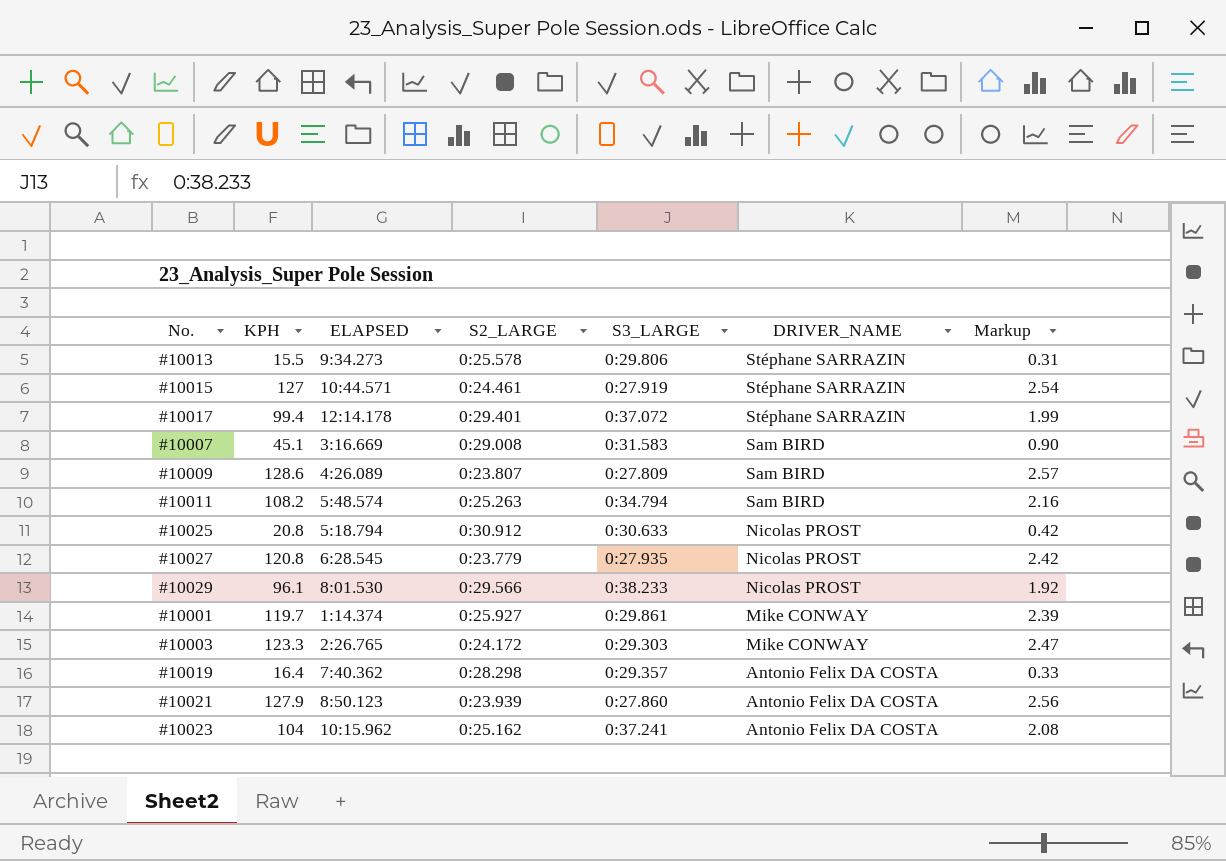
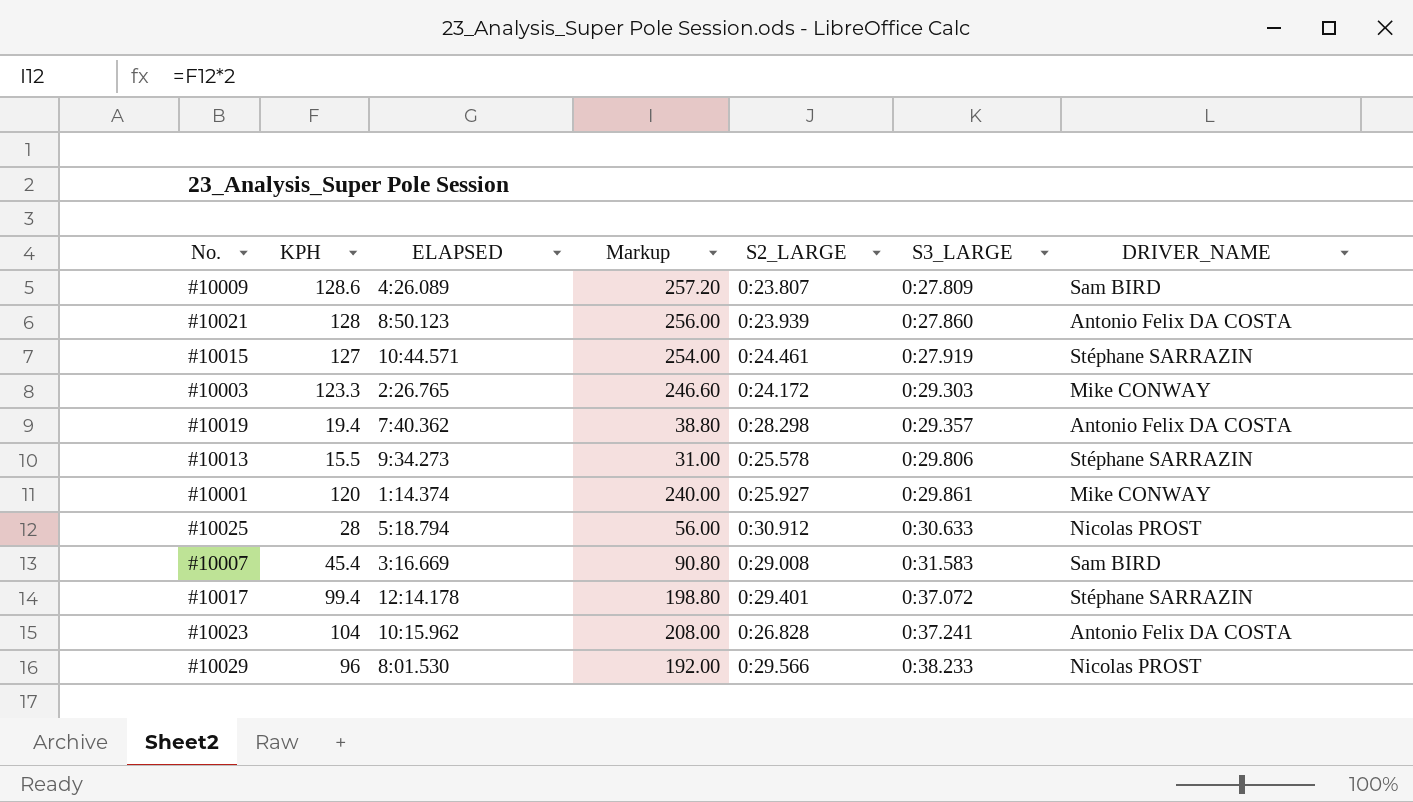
row order: DRIVER_NAME descending -> S3_LARGE ascending
column Markup | formula: [KPH] * 0.02 -> [KPH] * 2
column Markup | position: 7 -> 4
row #10011: 108.2 | 5:48.574 | 0:25.263 | 0:34.794 | Sam BIRD | 2.16 -> none
row #10027: 120.8 | 6:28.545 | 0:23.779 | 0:27.935 | Nicolas PROST | 2.42 -> none
#10021 | KPH: 127.9 -> 128
#10019 | KPH: 16.4 -> 19.4
#10001 | KPH: 119.7 -> 120
#10025 | KPH: 20.8 -> 28
#10007 | KPH: 45.1 -> 45.4
#10023 | S2_LARGE: 0:25.162 -> 0:26.828
#10029 | KPH: 96.1 -> 96

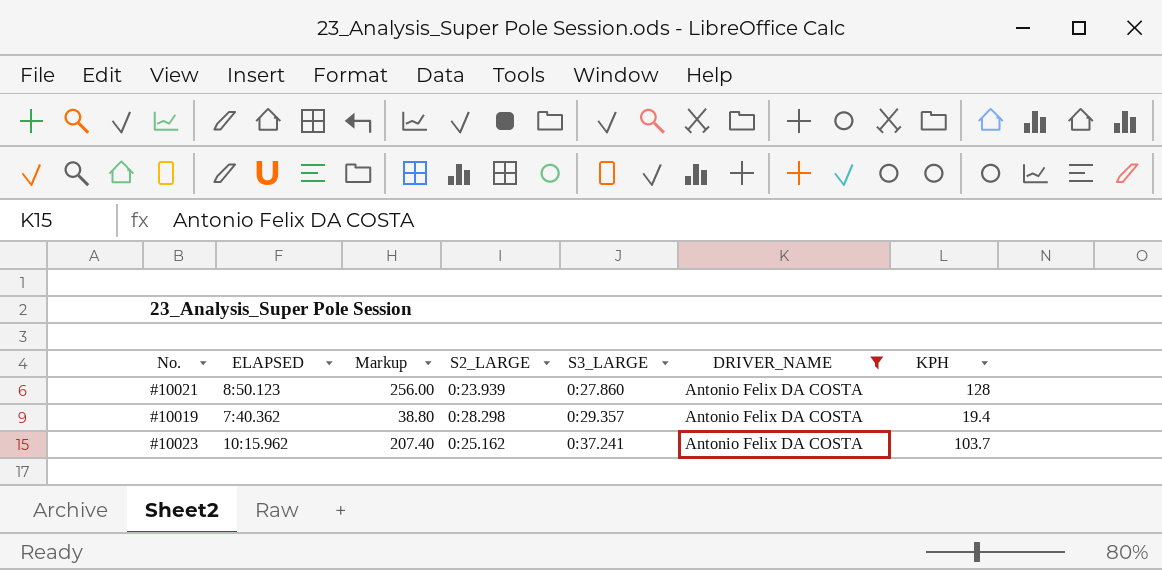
filter: none -> DRIVER_NAME = Antonio Felix DA COSTA
column KPH | position: 2 -> 7
#10023 | Markup: 208.00 -> 207.40
#10023 | S2_LARGE: 0:26.828 -> 0:25.162
#10023 | KPH: 104 -> 103.7

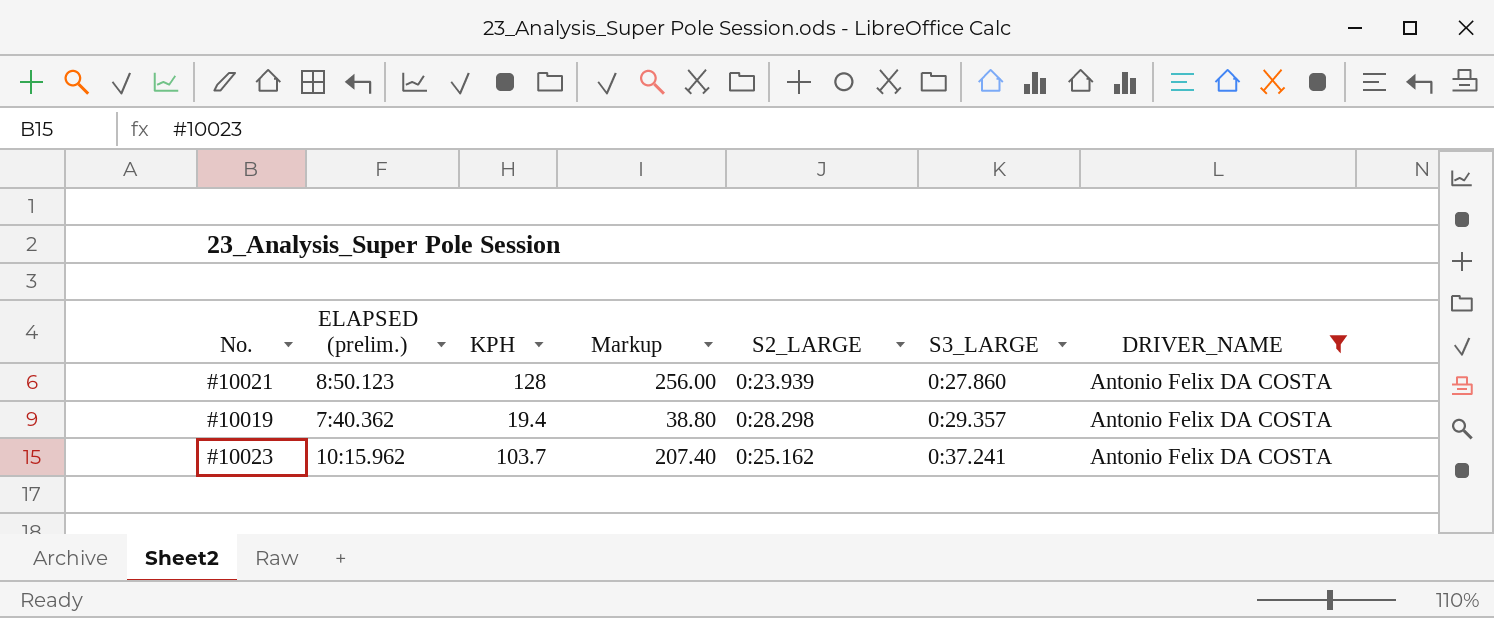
column name: ELAPSED -> ELAPSED (prelim.)
column KPH | position: 7 -> 3

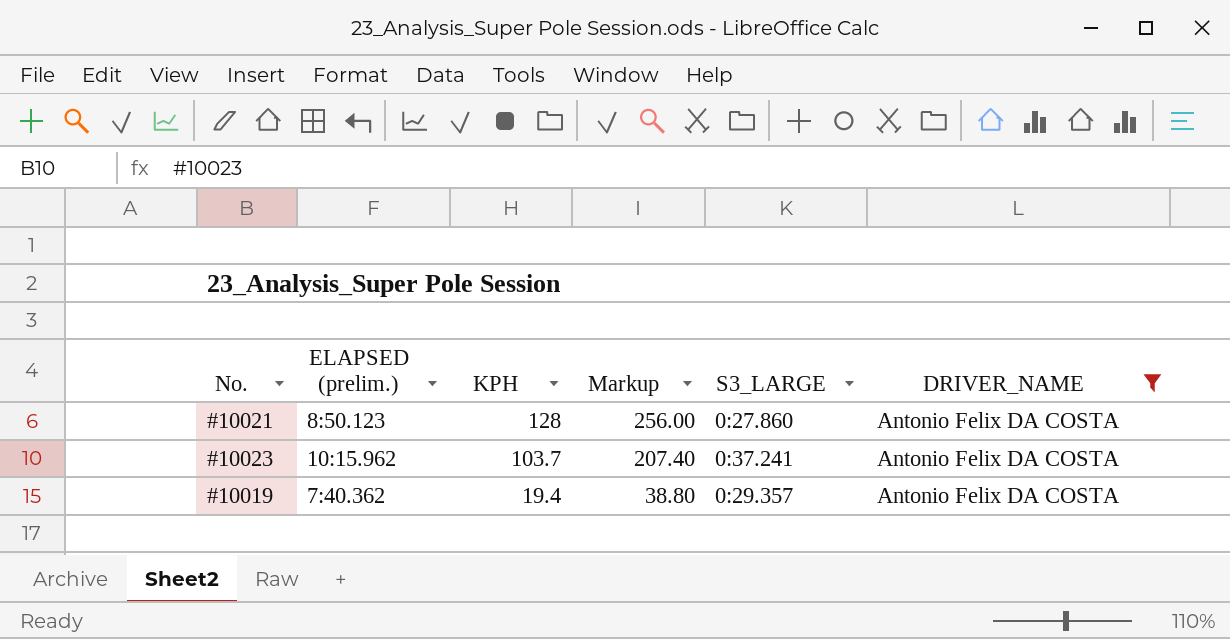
row order: S3_LARGE ascending -> KPH descending
column S2_LARGE | position: 5 -> none

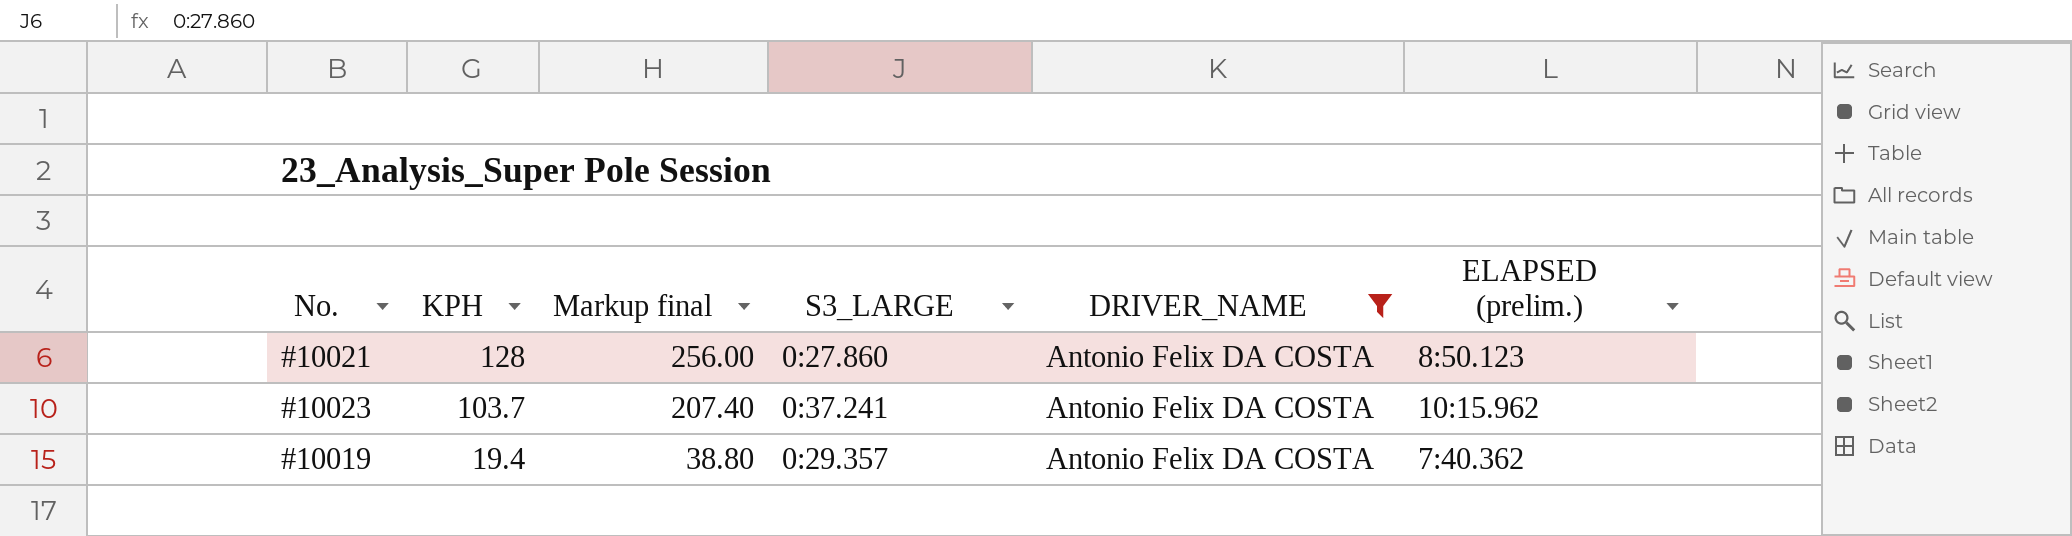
column name: Markup -> Markup final
column ELAPSED (prelim.) | position: 2 -> 6

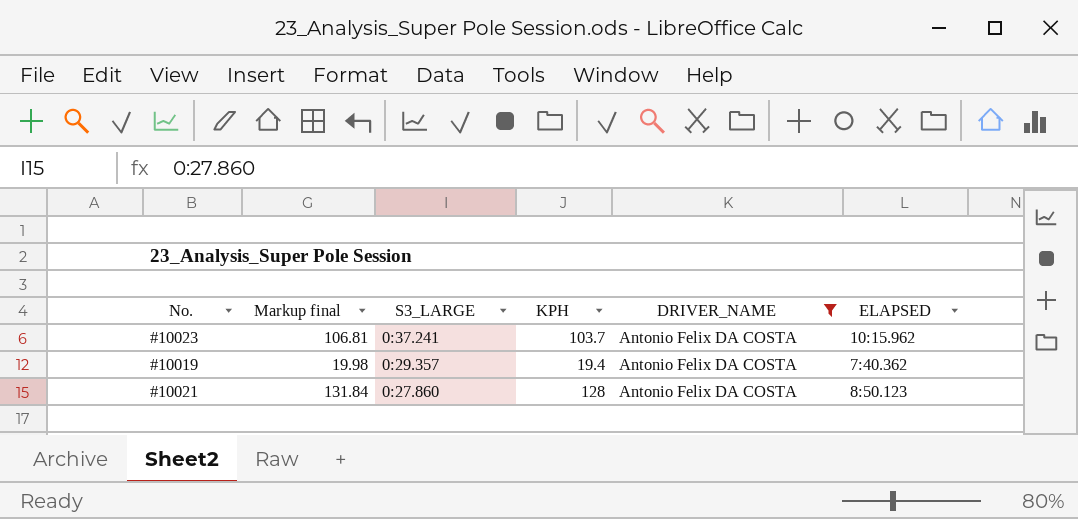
row order: KPH descending -> S3_LARGE descending
column Markup final | formula: [KPH] * 2 -> [KPH] * 1.03
column KPH | position: 2 -> 4
column name: ELAPSED (prelim.) -> ELAPSED

